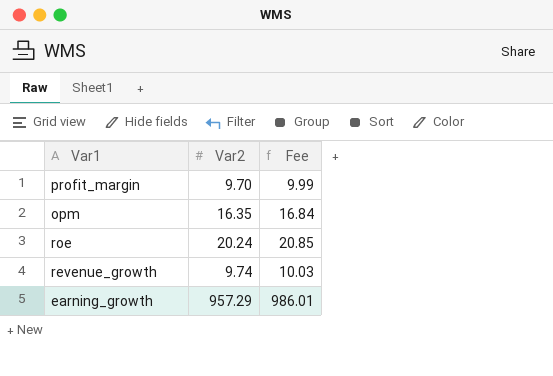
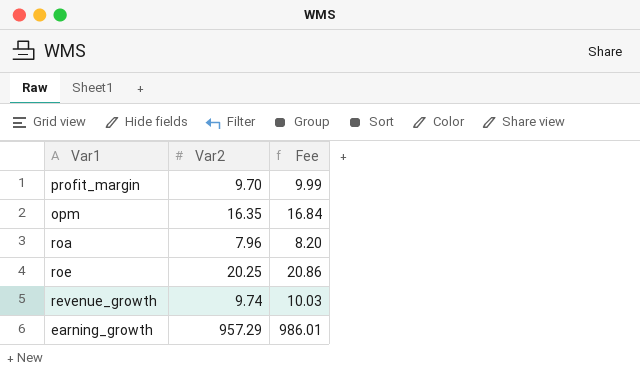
row roa: none -> 7.96 | 8.20
roe | Var2: 20.24 -> 20.25
roe | Fee: 20.85 -> 20.86

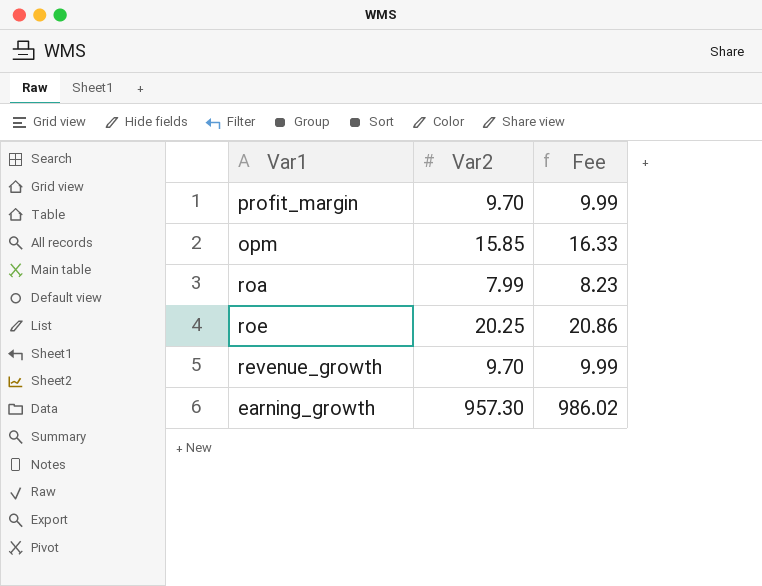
opm | Var2: 16.35 -> 15.85
opm | Fee: 16.84 -> 16.33
roa | Var2: 7.96 -> 7.99
roa | Fee: 8.20 -> 8.23
revenue_growth | Var2: 9.74 -> 9.70
revenue_growth | Fee: 10.03 -> 9.99
earning_growth | Var2: 957.29 -> 957.30
earning_growth | Fee: 986.01 -> 986.02

